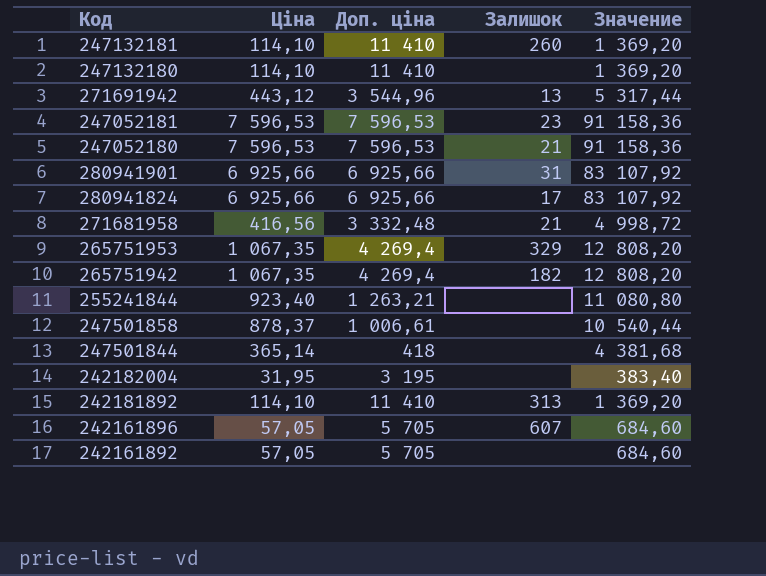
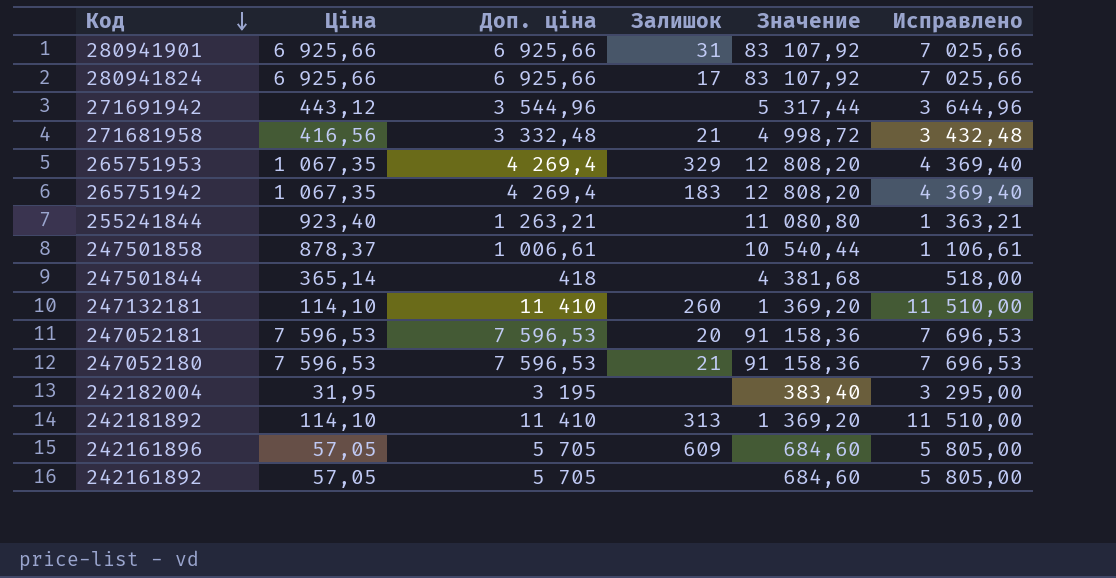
row order: none -> Код descending
column Исправлено | formula: none -> [Доп. ціна] + 100
row 247132180: 114,10 | 11 410 | none | 1 369,20 -> none
271691942 | Залишок: 13 -> none
265751942 | Залишок: 182 -> 183
247052181 | Залишок: 23 -> 20
242161896 | Залишок: 607 -> 609

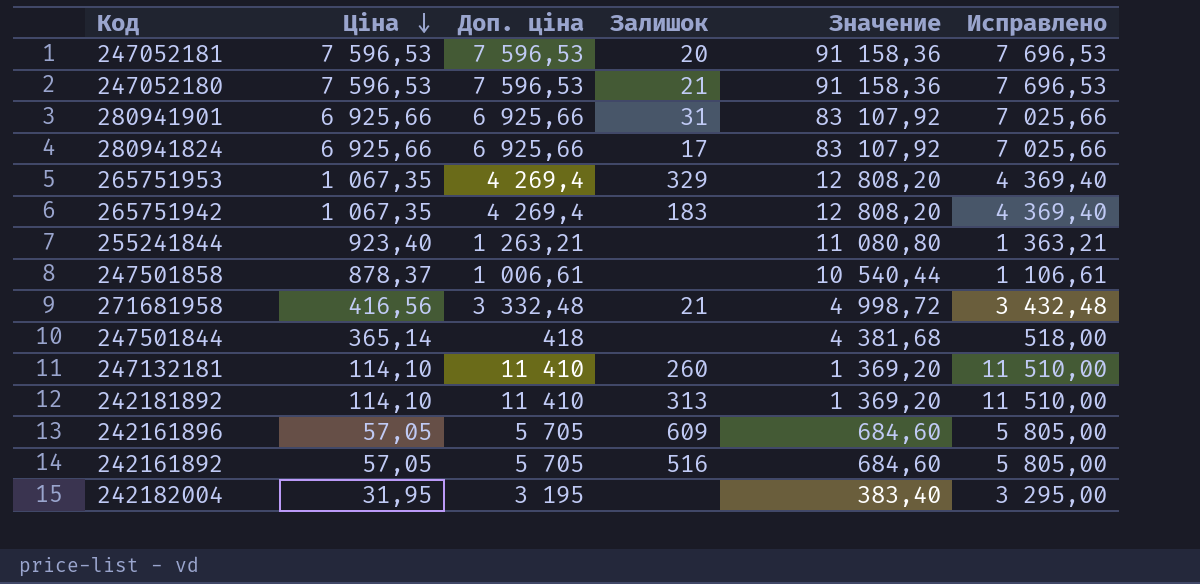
row order: Код descending -> Ціна descending
row 271691942: 443,12 | 3 544,96 | none | 5 317,44 | 3 644,96 -> none
242161892 | Залишок: none -> 516

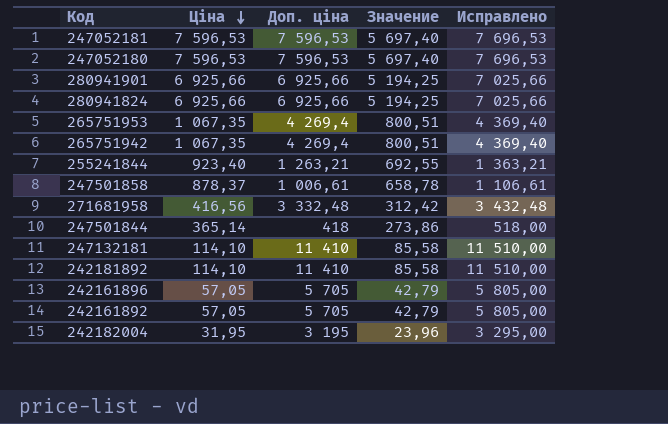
column Залишок | position: 4 -> none
column Значение | formula: [Ціна] * 12 -> [Ціна] * 0,75

